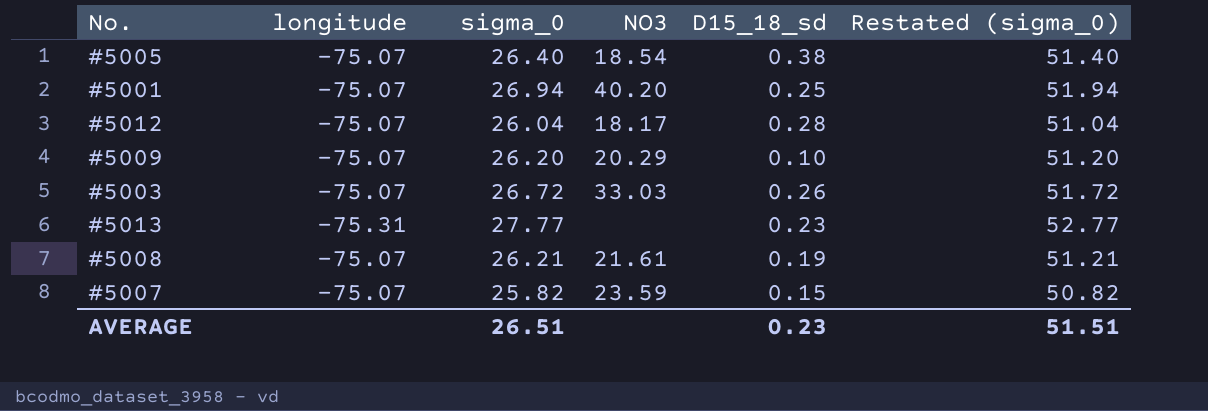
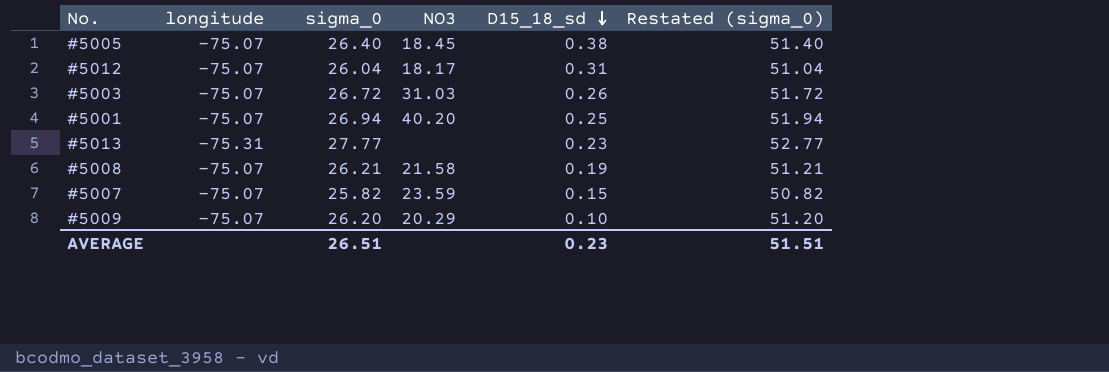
row order: none -> D15_18_sd descending
#5005 | NO3: 18.54 -> 18.45
#5012 | D15_18_sd: 0.28 -> 0.31
#5003 | NO3: 33.03 -> 31.03
#5008 | NO3: 21.61 -> 21.58

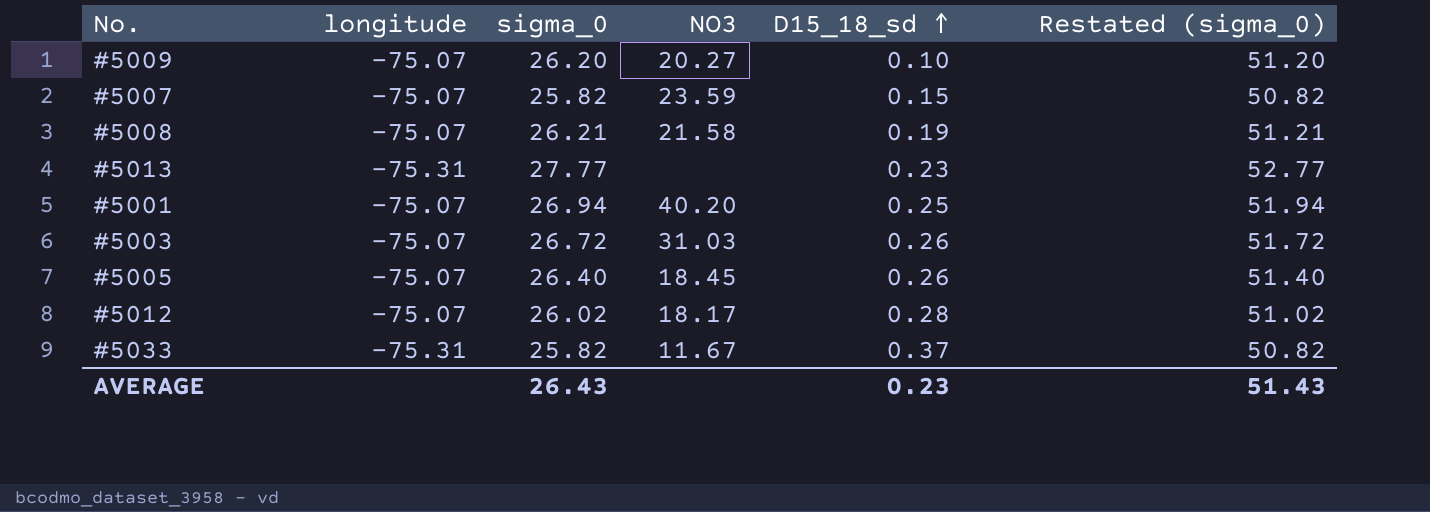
row order: D15_18_sd descending -> D15_18_sd ascending
#5009 | NO3: 20.29 -> 20.27
#5005 | D15_18_sd: 0.38 -> 0.26
#5012 | sigma_0: 26.04 -> 26.02
#5012 | D15_18_sd: 0.31 -> 0.28
#5012 | Restated (sigma_0): 51.04 -> 51.02
row #5033: none -> -75.31 | 25.82 | 11.67 | 0.37 | 50.82
AVERAGE | sigma_0: 26.51 -> 26.43
AVERAGE | Restated (sigma_0): 51.51 -> 51.43

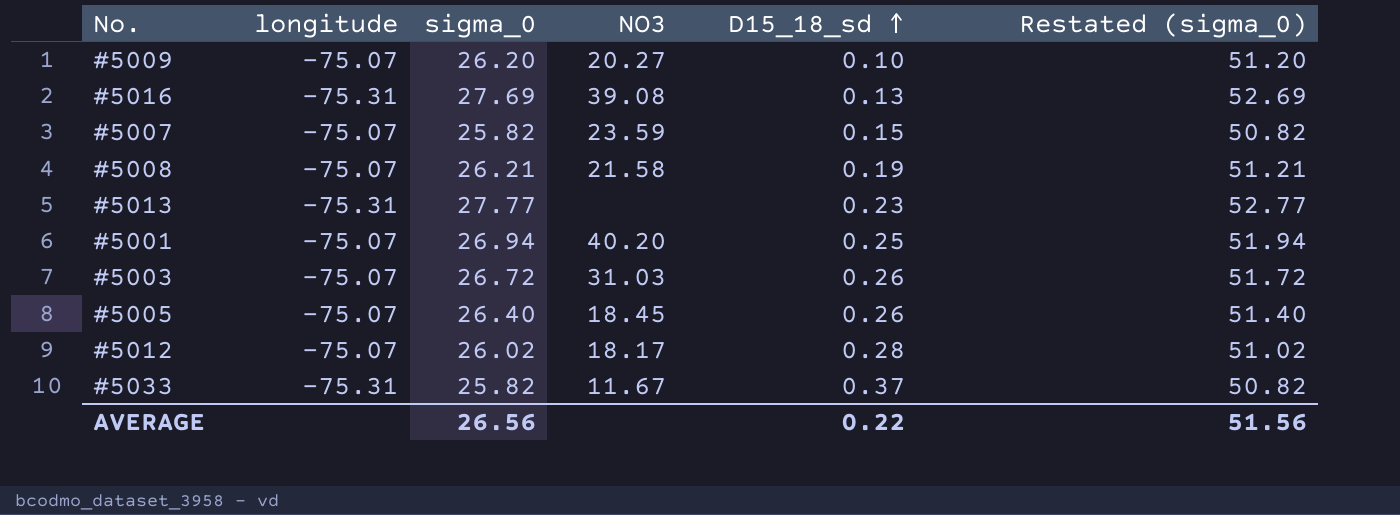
row #5016: none -> -75.31 | 27.69 | 39.08 | 0.13 | 52.69
AVERAGE | sigma_0: 26.43 -> 26.56
AVERAGE | D15_18_sd: 0.23 -> 0.22
AVERAGE | Restated (sigma_0): 51.43 -> 51.56

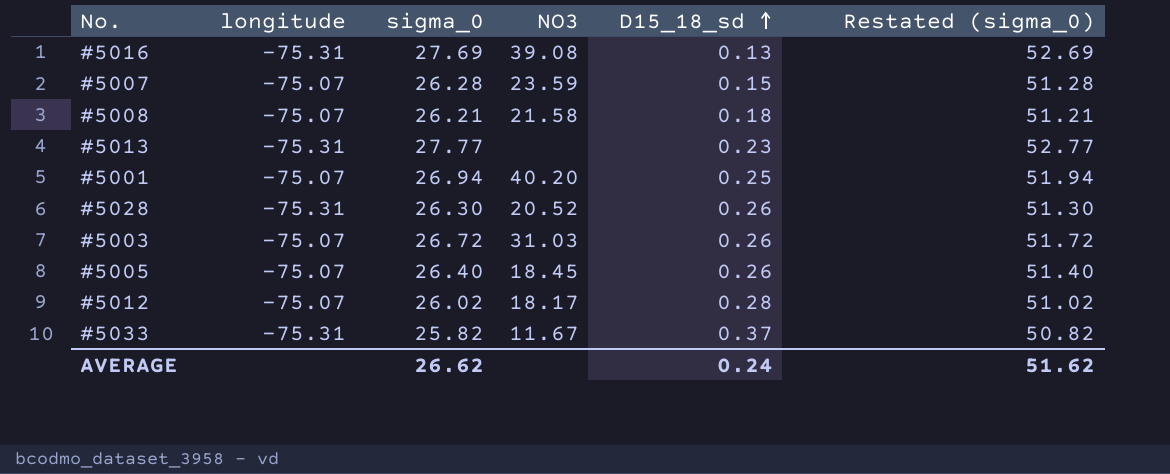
row #5009: -75.07 | 26.20 | 20.27 | 0.10 | 51.20 -> none
#5007 | sigma_0: 25.82 -> 26.28
#5007 | Restated (sigma_0): 50.82 -> 51.28
#5008 | D15_18_sd: 0.19 -> 0.18
row #5028: none -> -75.31 | 26.30 | 20.52 | 0.26 | 51.30
AVERAGE | sigma_0: 26.56 -> 26.62
AVERAGE | D15_18_sd: 0.22 -> 0.24
AVERAGE | Restated (sigma_0): 51.56 -> 51.62

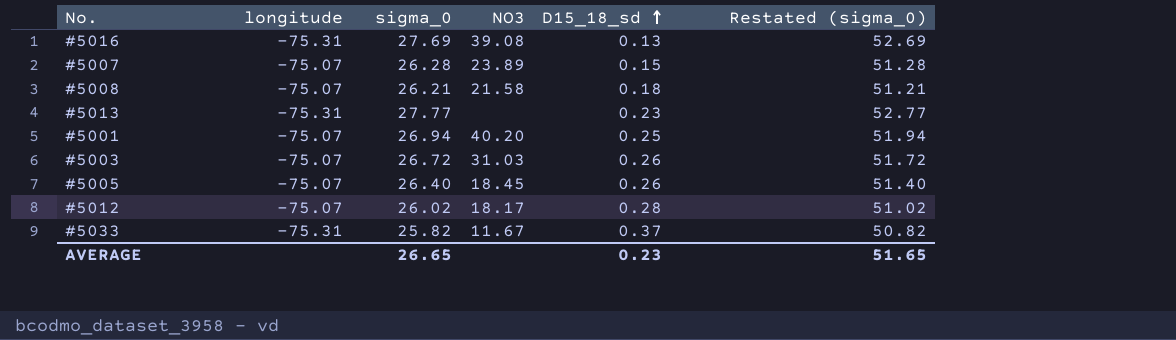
row #5028: -75.31 | 26.30 | 20.52 | 0.26 | 51.30 -> none
#5007 | NO3: 23.59 -> 23.89
AVERAGE | sigma_0: 26.62 -> 26.65
AVERAGE | D15_18_sd: 0.24 -> 0.23
AVERAGE | Restated (sigma_0): 51.62 -> 51.65

